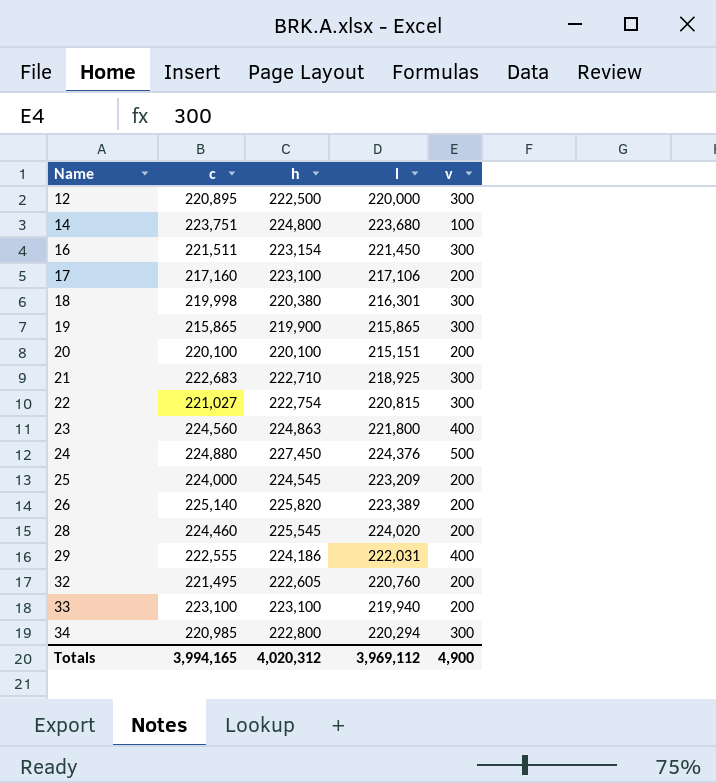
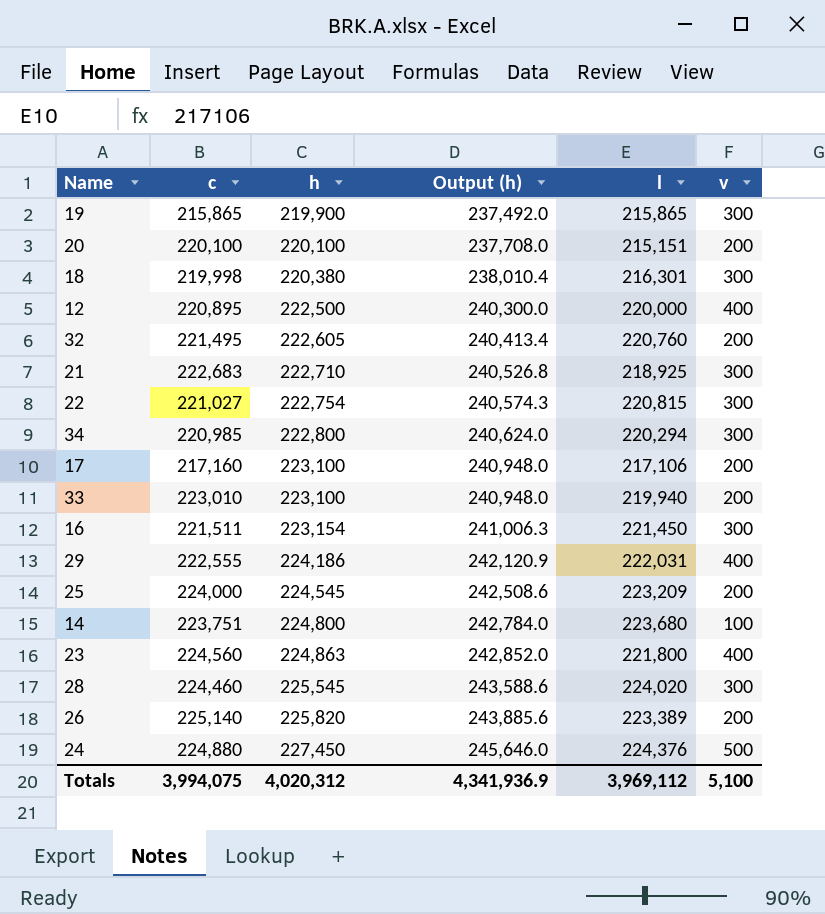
row order: Name ascending -> h ascending
column Output (h) | formula: none -> [h] * 1.08
12 | v: 300 -> 400
33 | c: 223,100 -> 223,010
28 | v: 200 -> 300
Totals | c: 3,994,165 -> 3,994,075
Totals | v: 4,900 -> 5,100

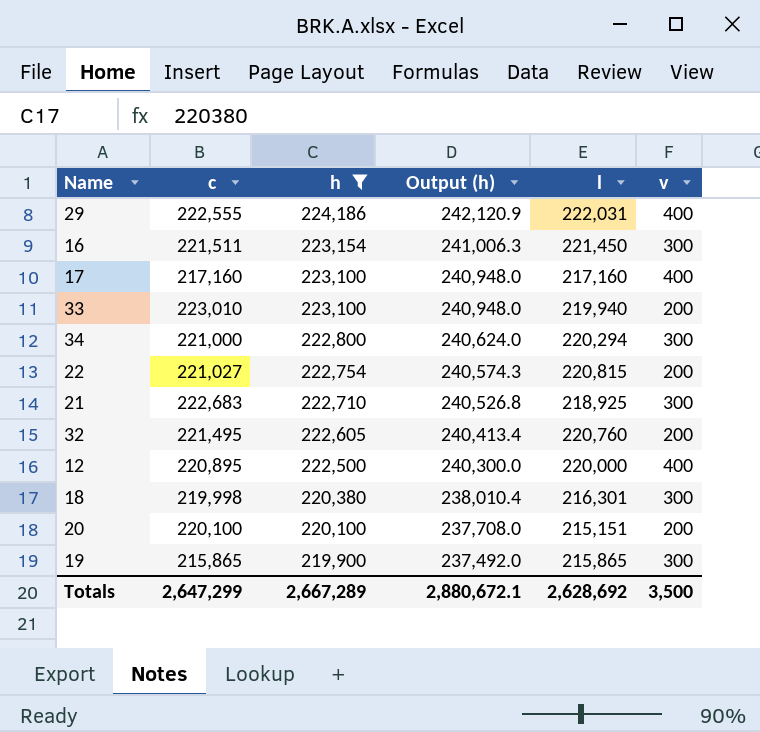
filter: none -> h <= 224,186
row order: h ascending -> h descending
17 | l: 217,106 -> 217,160
17 | v: 200 -> 400
34 | c: 220,985 -> 221,000
22 | v: 300 -> 200
Totals | c: 3,994,075 -> 2,647,299
Totals | h: 4,020,312 -> 2,667,289
Totals | Output (h): 4,341,936.9 -> 2,880,672.1
Totals | l: 3,969,112 -> 2,628,692
Totals | v: 5,100 -> 3,500

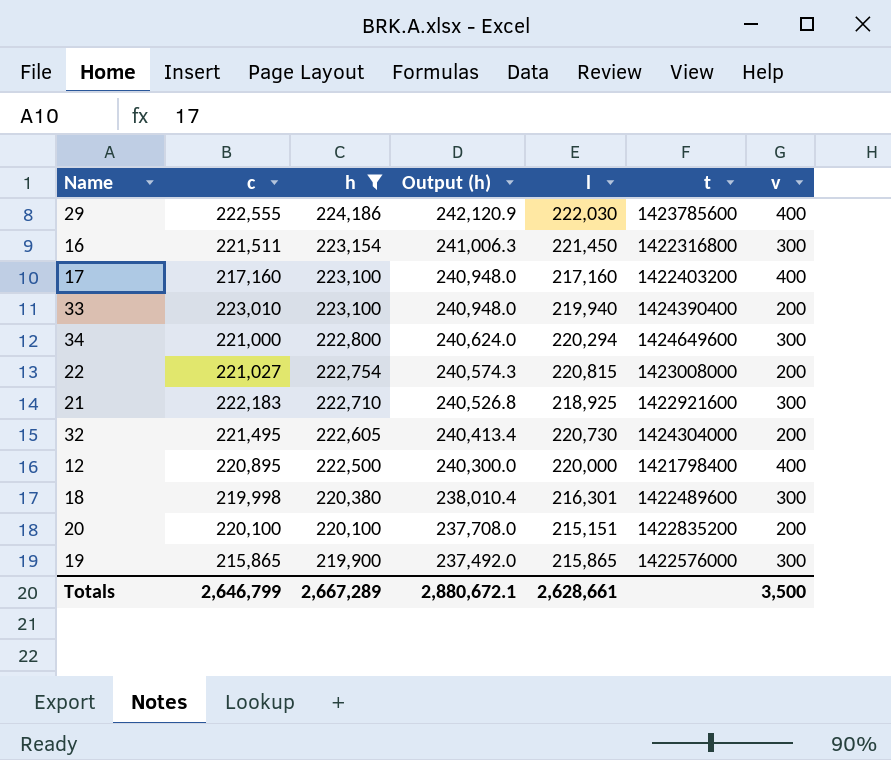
column t | position: none -> 6
29 | l: 222,031 -> 222,030
21 | c: 222,683 -> 222,183
32 | l: 220,760 -> 220,730
Totals | c: 2,647,299 -> 2,646,799
Totals | l: 2,628,692 -> 2,628,661

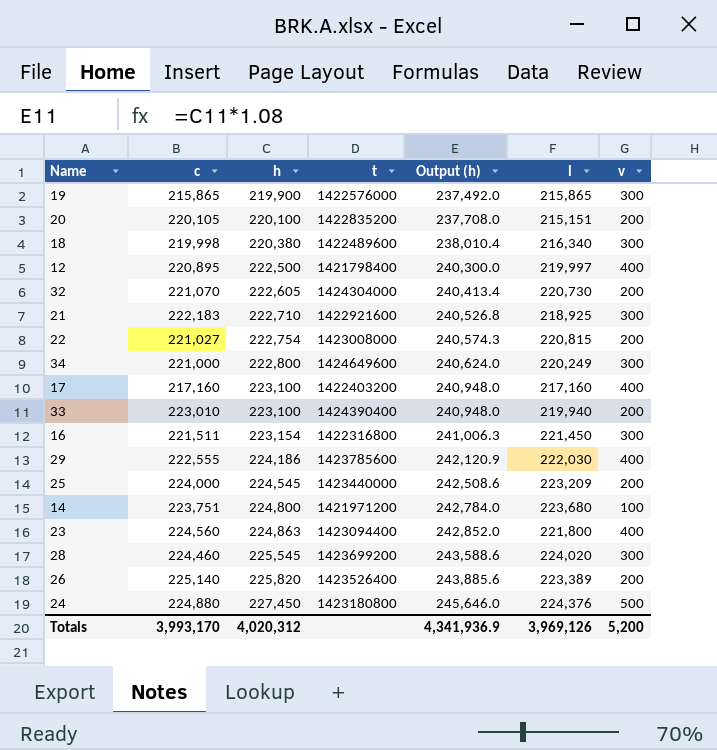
filter: h <= 224,186 -> none
row order: h descending -> h ascending
column t | position: 6 -> 4
20 | c: 220,100 -> 220,105
18 | l: 216,301 -> 216,340
12 | l: 220,000 -> 219,997
32 | c: 221,495 -> 221,070
34 | l: 220,294 -> 220,249
Totals | c: 2,646,799 -> 3,993,170
Totals | h: 2,667,289 -> 4,020,312
Totals | Output (h): 2,880,672.1 -> 4,341,936.9
Totals | l: 2,628,661 -> 3,969,126
Totals | v: 3,500 -> 5,200

